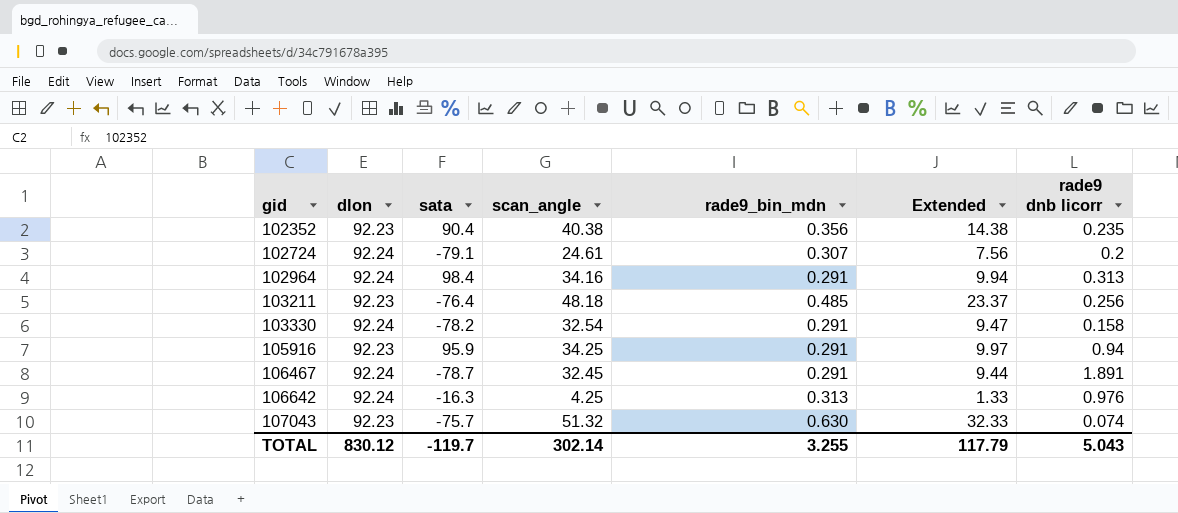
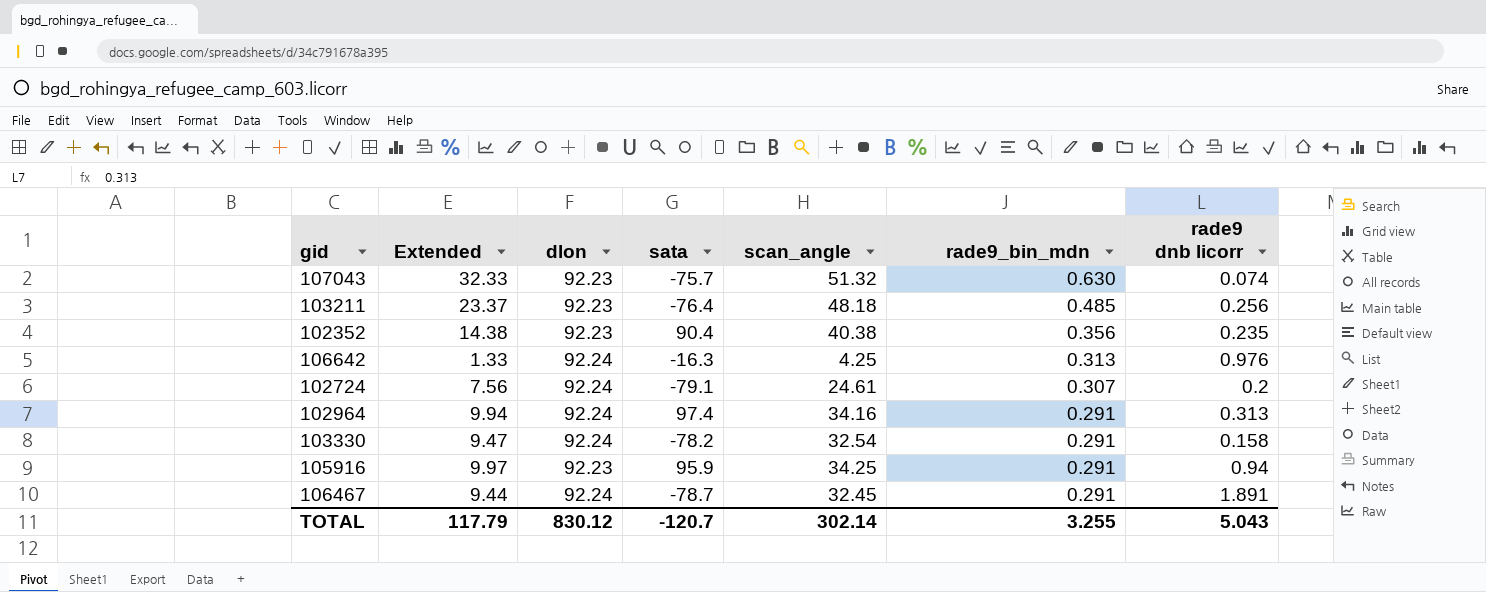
row order: gid ascending -> rade9_bin_mdn descending
column Extended | position: 6 -> 2
102964 | sata: 98.4 -> 97.4
TOTAL | sata: -119.7 -> -120.7

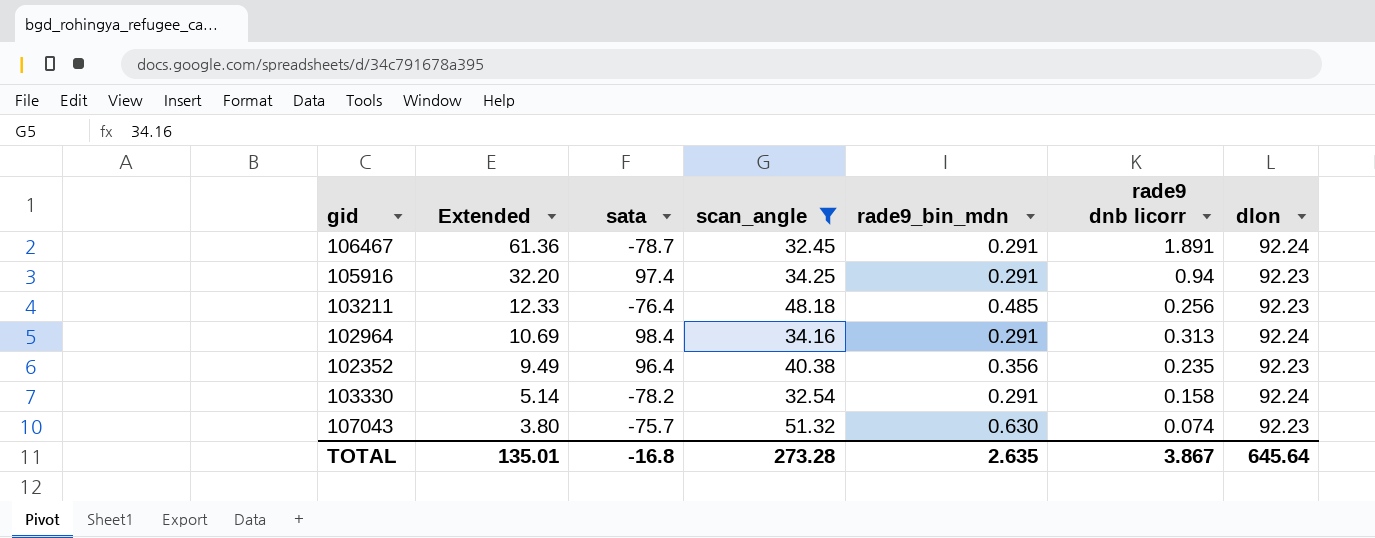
filter: none -> scan_angle >= 32.45
row order: rade9_bin_mdn descending -> Extended descending
column Extended | formula: [scan_angle] * [rade9_bin_mdn] -> [scan_angle] * [rade9 dnb licorr]
column dlon | position: 3 -> 7
105916 | sata: 95.9 -> 97.4
102964 | sata: 97.4 -> 98.4
102352 | sata: 90.4 -> 96.4
TOTAL | Extended: 117.79 -> 135.01
TOTAL | sata: -120.7 -> -16.8
TOTAL | scan_angle: 302.14 -> 273.28
TOTAL | rade9_bin_mdn: 3.255 -> 2.635
TOTAL | rade9 dnb licorr: 5.043 -> 3.867
TOTAL | dlon: 830.12 -> 645.64

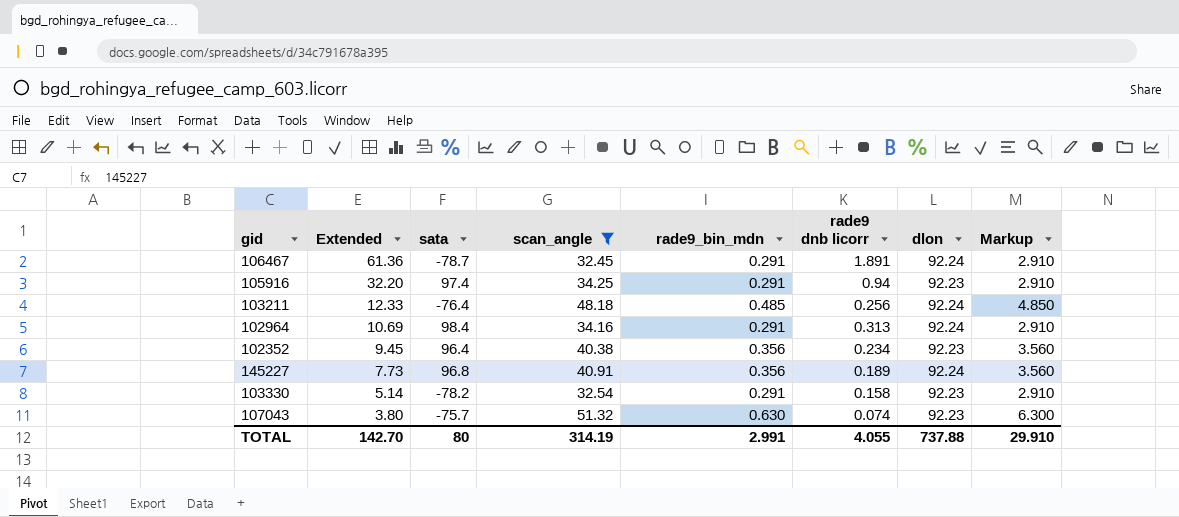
column Markup | formula: none -> [rade9_bin_mdn] * 10
103211 | dlon: 92.23 -> 92.24
102352 | Extended: 9.49 -> 9.45
102352 | rade9 dnb licorr: 0.235 -> 0.234
row 145227: none -> 7.73 | 96.8 | 40.91 | 0.356 | 0.189 | 92.24 | 3.560
103330 | dlon: 92.24 -> 92.23
TOTAL | Extended: 135.01 -> 142.70
TOTAL | sata: -16.8 -> 80
TOTAL | scan_angle: 273.28 -> 314.19
TOTAL | rade9_bin_mdn: 2.635 -> 2.991
TOTAL | rade9 dnb licorr: 3.867 -> 4.055
TOTAL | dlon: 645.64 -> 737.88

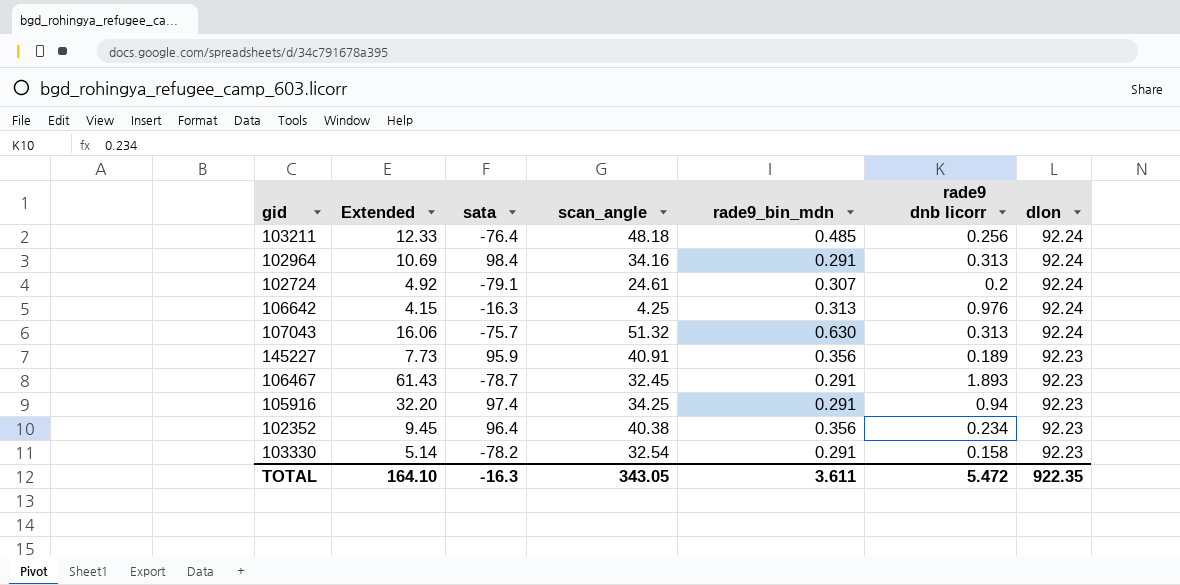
filter: scan_angle >= 32.45 -> none
row order: Extended descending -> dlon descending
column Markup | formula: [rade9_bin_mdn] * 10 -> none
107043 | Extended: 3.80 -> 16.06
107043 | rade9 dnb licorr: 0.074 -> 0.313
107043 | dlon: 92.23 -> 92.24
145227 | sata: 96.8 -> 95.9
145227 | dlon: 92.24 -> 92.23
106467 | Extended: 61.36 -> 61.43
106467 | rade9 dnb licorr: 1.891 -> 1.893
106467 | dlon: 92.24 -> 92.23
TOTAL | Extended: 142.70 -> 164.10
TOTAL | sata: 80 -> -16.3
TOTAL | scan_angle: 314.19 -> 343.05
TOTAL | rade9_bin_mdn: 2.991 -> 3.611
TOTAL | rade9 dnb licorr: 4.055 -> 5.472
TOTAL | dlon: 737.88 -> 922.35

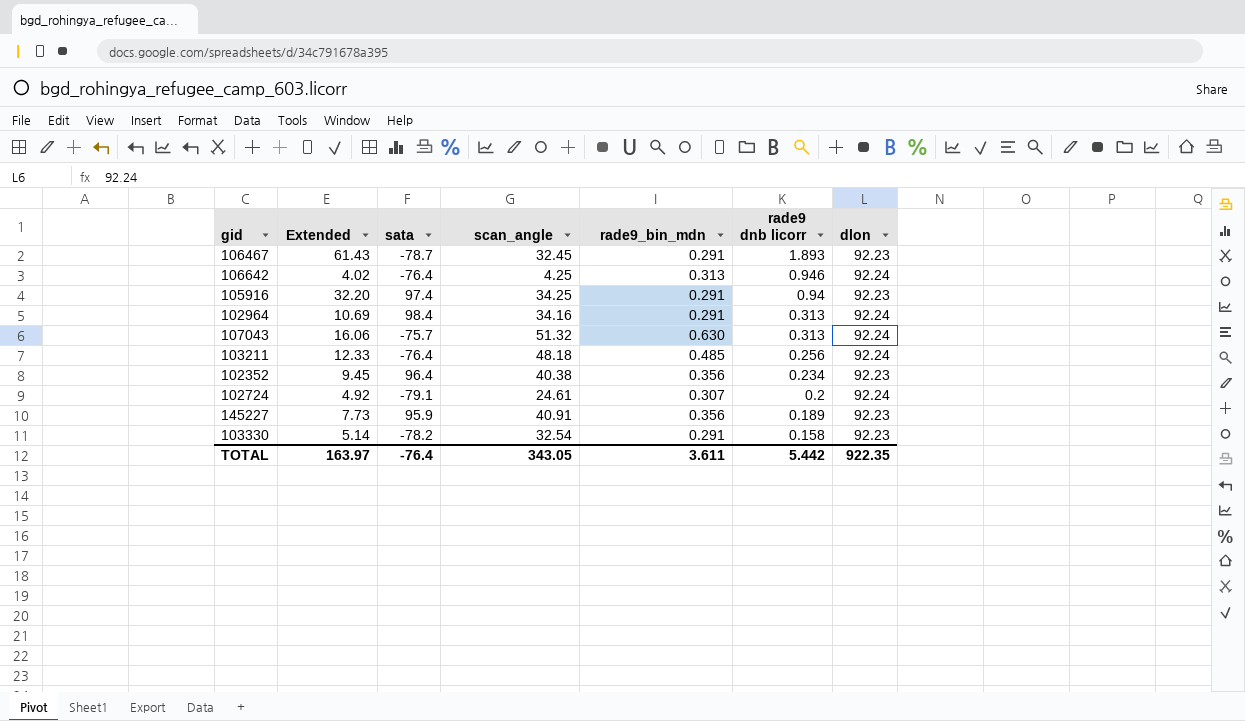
row order: dlon descending -> rade9 dnb licorr descending
106642 | Extended: 4.15 -> 4.02
106642 | sata: -16.3 -> -76.4
106642 | rade9 dnb licorr: 0.976 -> 0.946
TOTAL | Extended: 164.10 -> 163.97
TOTAL | sata: -16.3 -> -76.4
TOTAL | rade9 dnb licorr: 5.472 -> 5.442

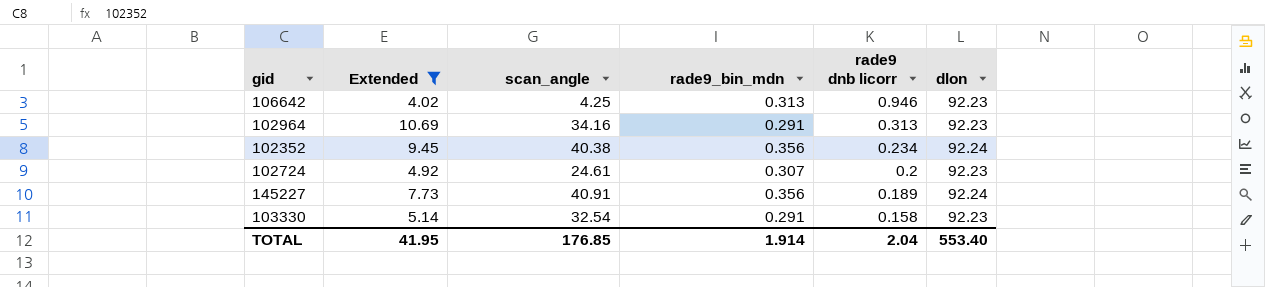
filter: none -> Extended <= 10.69
column sata | position: 3 -> none
106642 | dlon: 92.24 -> 92.23
102964 | dlon: 92.24 -> 92.23
102352 | dlon: 92.23 -> 92.24
102724 | dlon: 92.24 -> 92.23
145227 | dlon: 92.23 -> 92.24
TOTAL | Extended: 163.97 -> 41.95
TOTAL | scan_angle: 343.05 -> 176.85
TOTAL | rade9_bin_mdn: 3.611 -> 1.914
TOTAL | rade9 dnb licorr: 5.442 -> 2.04
TOTAL | dlon: 922.35 -> 553.40

